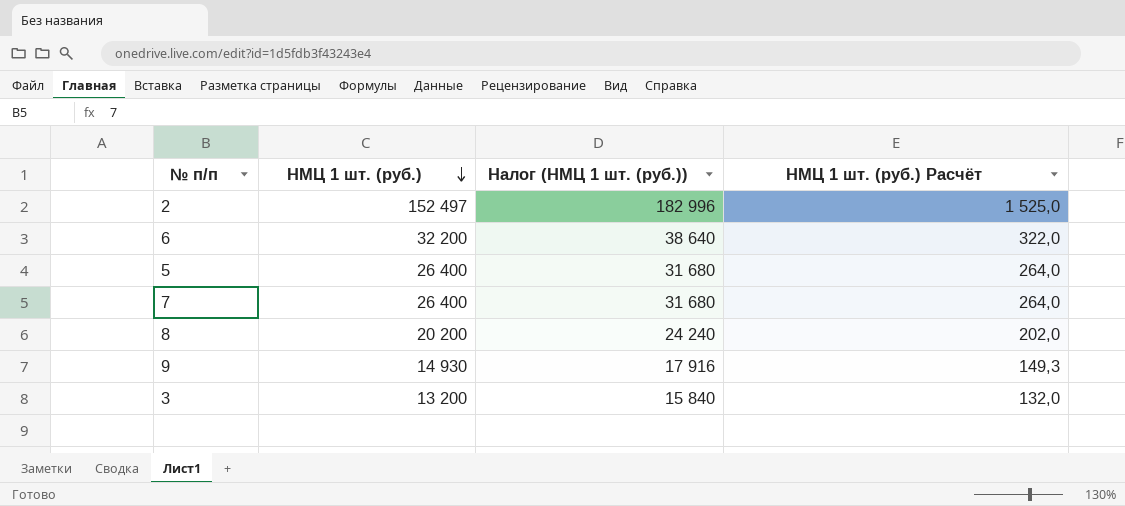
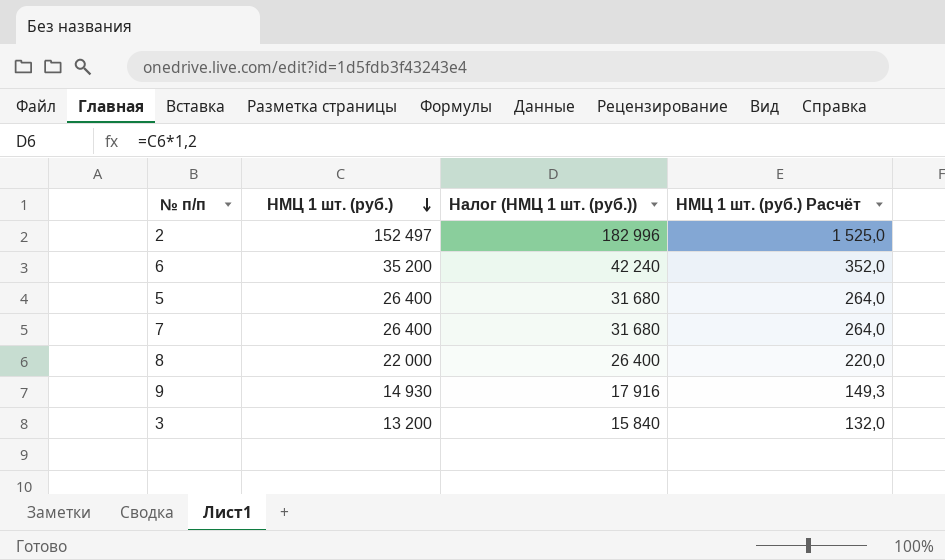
6 | НМЦ 1 шт. (руб.): 32 200 -> 35 200
6 | Налог (НМЦ 1 шт. (руб.)): 38 640 -> 42 240
6 | НМЦ 1 шт. (руб.) Расчёт: 322,0 -> 352,0
8 | НМЦ 1 шт. (руб.): 20 200 -> 22 000
8 | Налог (НМЦ 1 шт. (руб.)): 24 240 -> 26 400
8 | НМЦ 1 шт. (руб.) Расчёт: 202,0 -> 220,0

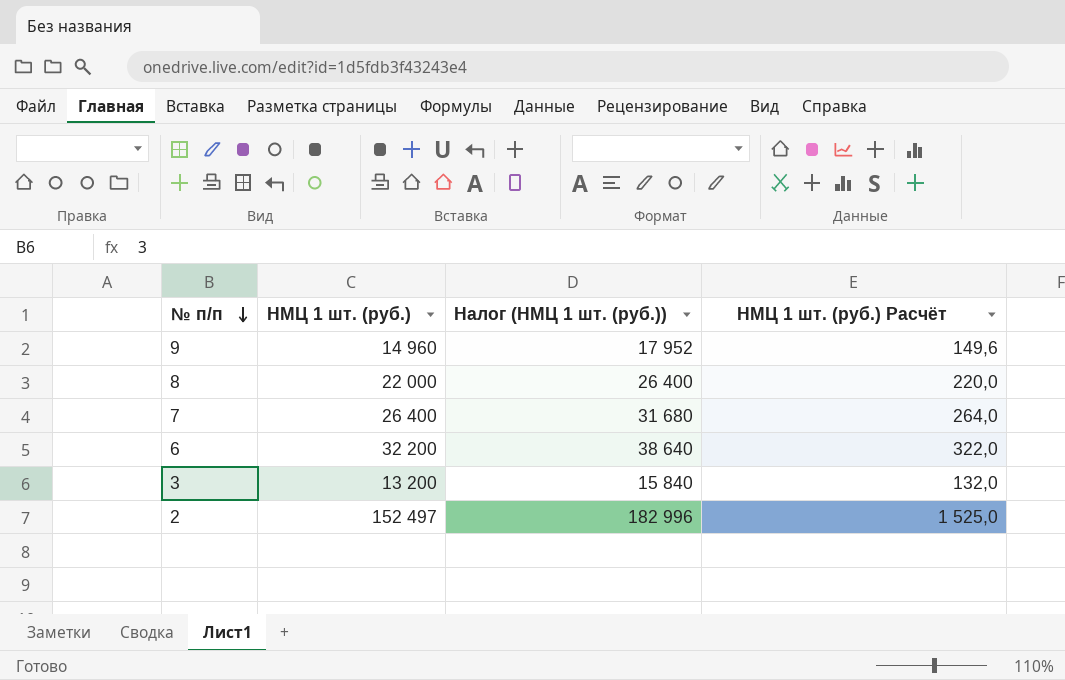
row order: НМЦ 1 шт. (руб.) descending -> № п/п descending
row 5: 26 400 | 31 680 | 264,0 -> none
9 | НМЦ 1 шт. (руб.): 14 930 -> 14 960
9 | Налог (НМЦ 1 шт. (руб.)): 17 916 -> 17 952
9 | НМЦ 1 шт. (руб.) Расчёт: 149,3 -> 149,6
6 | НМЦ 1 шт. (руб.): 35 200 -> 32 200
6 | Налог (НМЦ 1 шт. (руб.)): 42 240 -> 38 640
6 | НМЦ 1 шт. (руб.) Расчёт: 352,0 -> 322,0

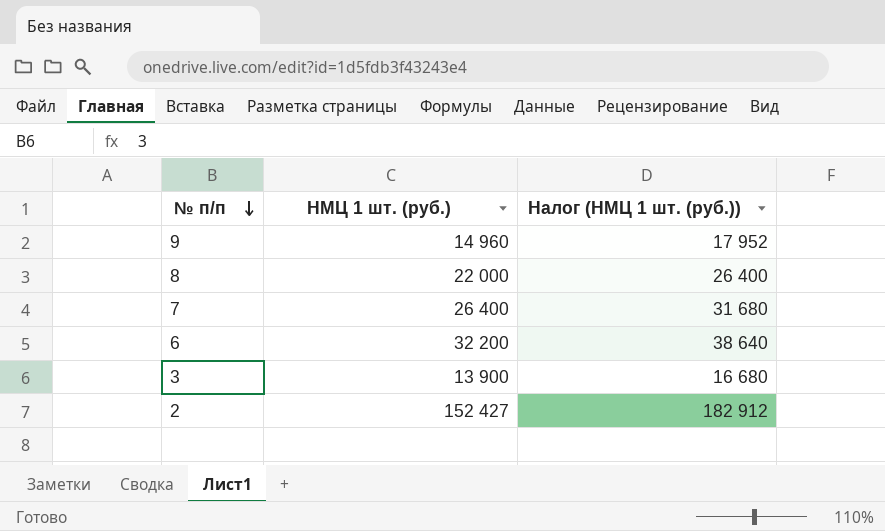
column НМЦ 1 шт. (руб.) Расчёт | formula: [НМЦ 1 шт. (руб.)] * 0,01 -> none
3 | НМЦ 1 шт. (руб.): 13 200 -> 13 900
3 | Налог (НМЦ 1 шт. (руб.)): 15 840 -> 16 680
2 | НМЦ 1 шт. (руб.): 152 497 -> 152 427
2 | Налог (НМЦ 1 шт. (руб.)): 182 996 -> 182 912

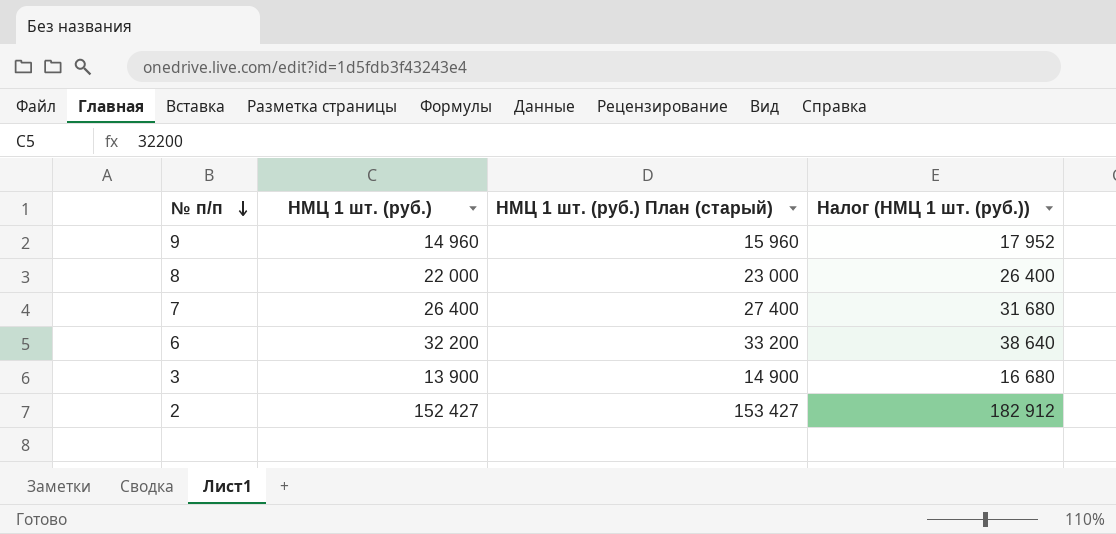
column НМЦ 1 шт. (руб.) План (старый) | formula: none -> [НМЦ 1 шт. (руб.)] + 1000

